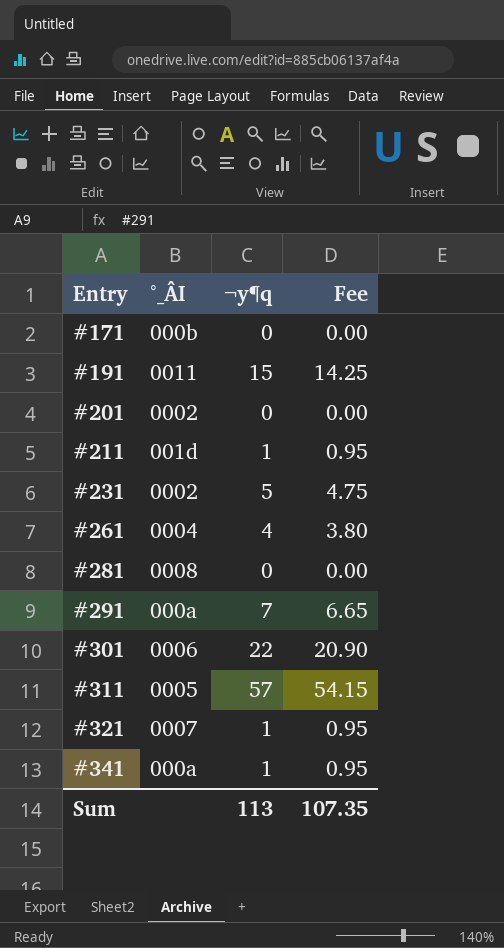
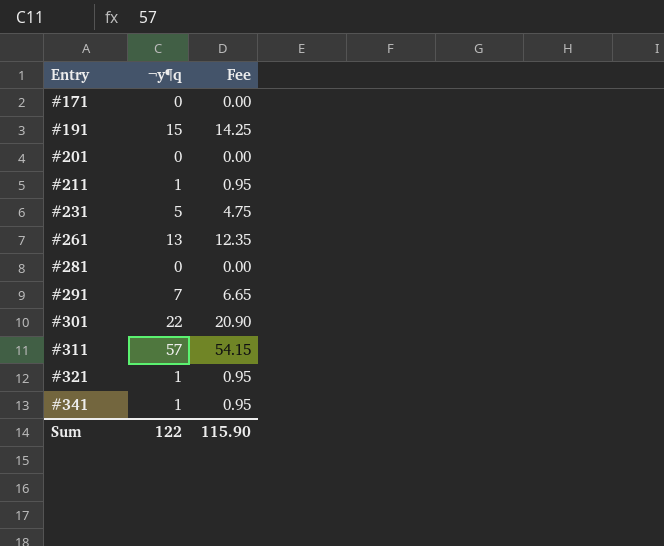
column °_ÂI | position: 2 -> none
#261 | ¬y¶q: 4 -> 13
#261 | Fee: 3.80 -> 12.35
Sum | ¬y¶q: 113 -> 122
Sum | Fee: 107.35 -> 115.90

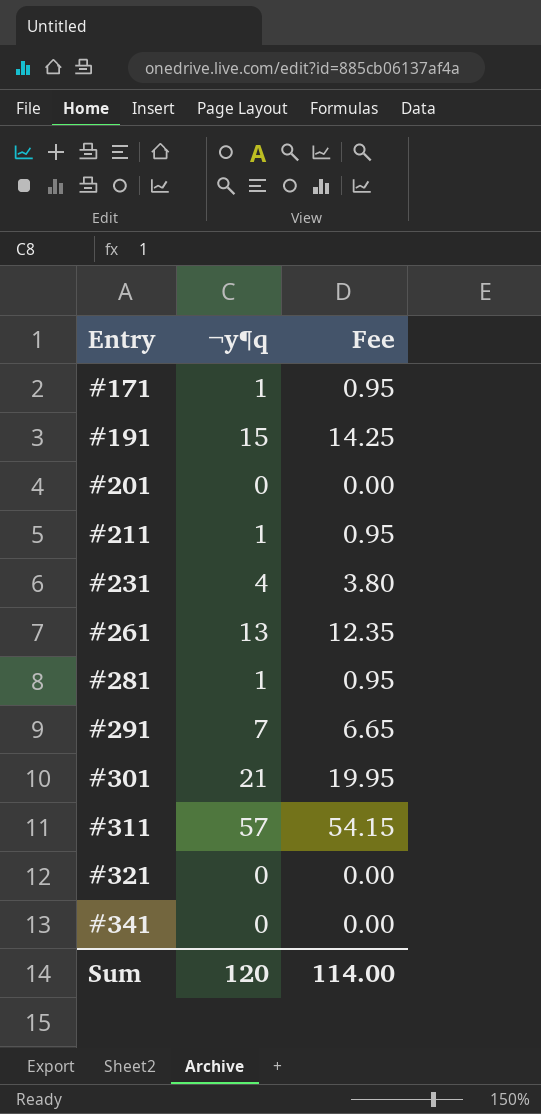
#171 | ¬y¶q: 0 -> 1
#171 | Fee: 0.00 -> 0.95
#231 | ¬y¶q: 5 -> 4
#231 | Fee: 4.75 -> 3.80
#281 | ¬y¶q: 0 -> 1
#281 | Fee: 0.00 -> 0.95
#301 | ¬y¶q: 22 -> 21
#301 | Fee: 20.90 -> 19.95
#321 | ¬y¶q: 1 -> 0
#321 | Fee: 0.95 -> 0.00
#341 | ¬y¶q: 1 -> 0
#341 | Fee: 0.95 -> 0.00
Sum | ¬y¶q: 122 -> 120
Sum | Fee: 115.90 -> 114.00

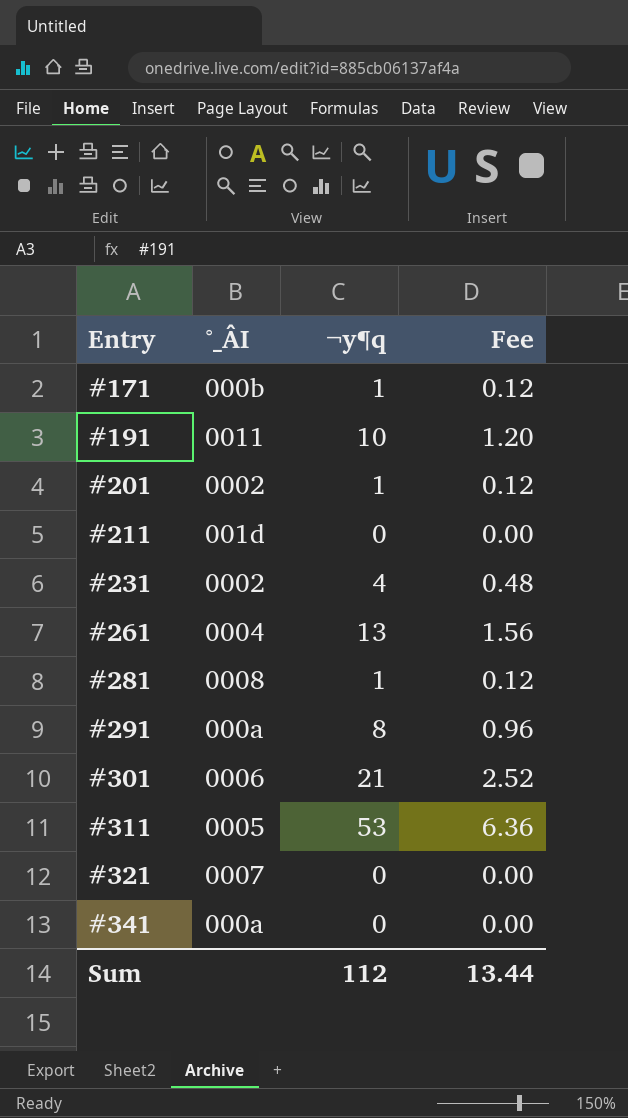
column °_ÂI | position: none -> 2
column Fee | formula: [¬y¶q] * 0.95 -> [¬y¶q] * 0.12
#191 | ¬y¶q: 15 -> 10
#201 | ¬y¶q: 0 -> 1
#211 | ¬y¶q: 1 -> 0
#291 | ¬y¶q: 7 -> 8
#311 | ¬y¶q: 57 -> 53
Sum | ¬y¶q: 120 -> 112
Sum | Fee: 114.00 -> 13.44

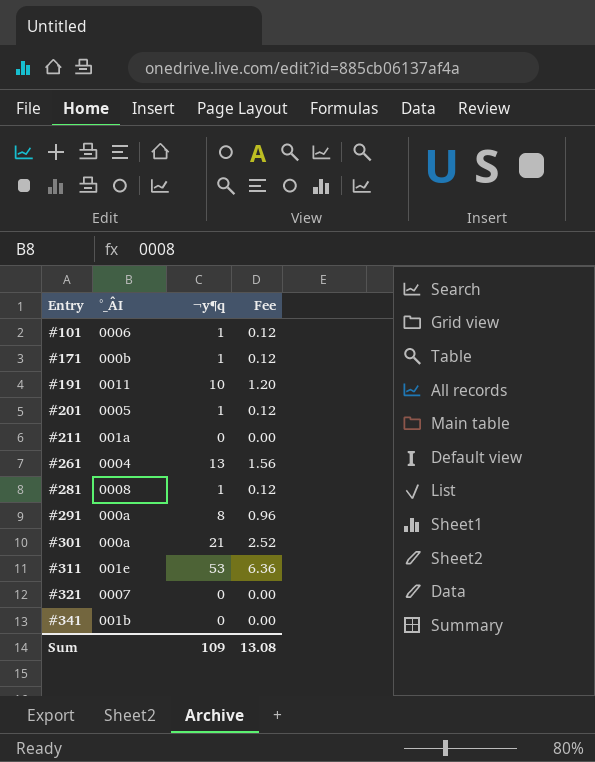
row #231: 0002 | 4 | 0.48 -> none
row #101: none -> 0006 | 1 | 0.12
#201 | °_ÂI: 0002 -> 0005
#211 | °_ÂI: 001d -> 001a
#301 | °_ÂI: 0006 -> 000a
#311 | °_ÂI: 0005 -> 001e
#341 | °_ÂI: 000a -> 001b
Sum | ¬y¶q: 112 -> 109
Sum | Fee: 13.44 -> 13.08

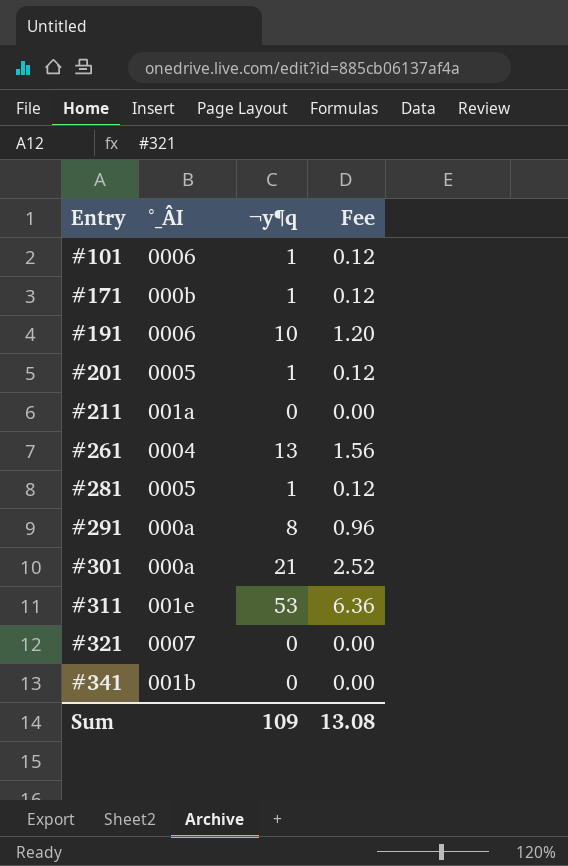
#191 | °_ÂI: 0011 -> 0006
#281 | °_ÂI: 0008 -> 0005

